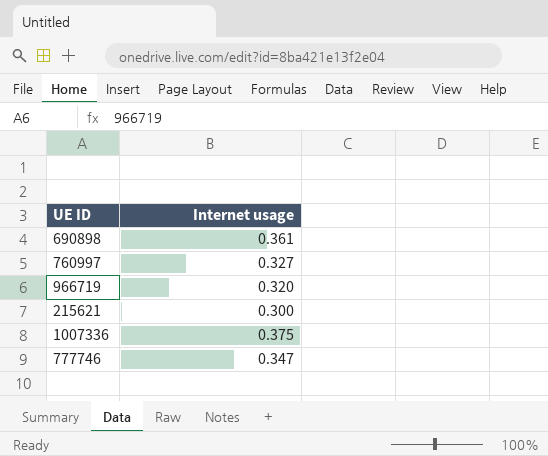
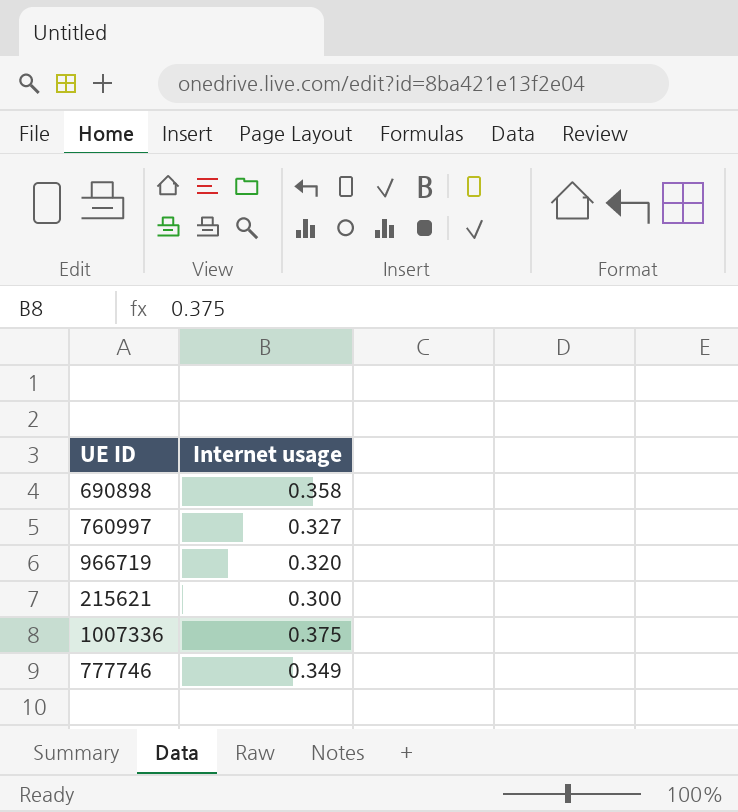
690898 | Internet usage: 0.361 -> 0.358
777746 | Internet usage: 0.347 -> 0.349

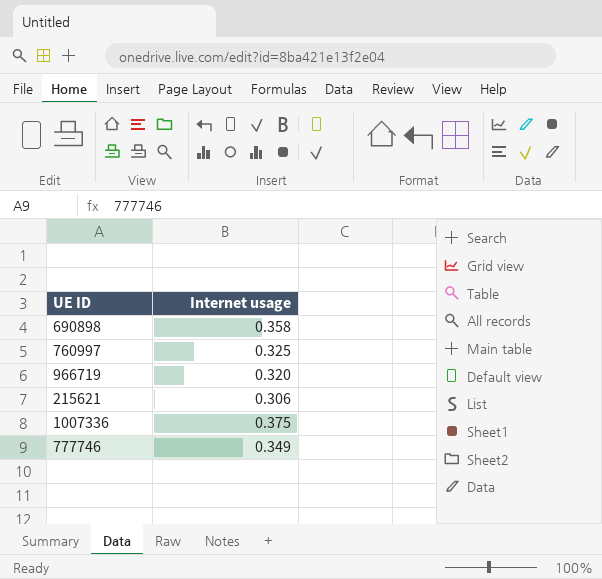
760997 | Internet usage: 0.327 -> 0.325
215621 | Internet usage: 0.300 -> 0.306

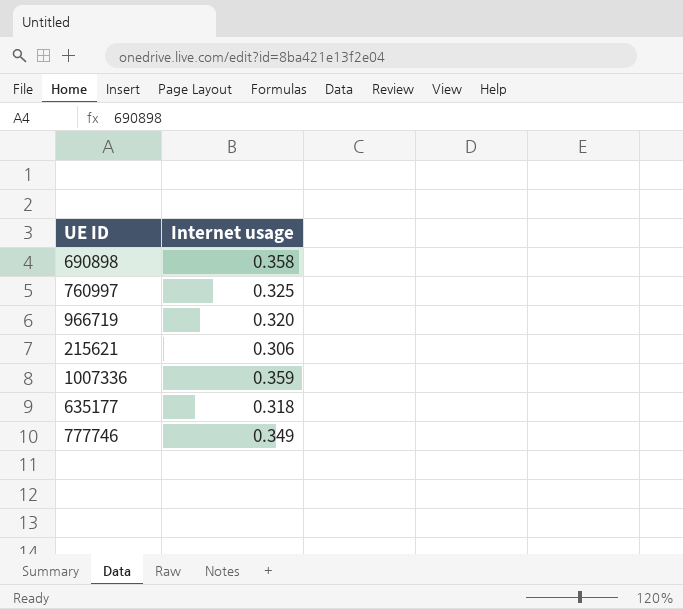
1007336 | Internet usage: 0.375 -> 0.359
row 635177: none -> 0.318

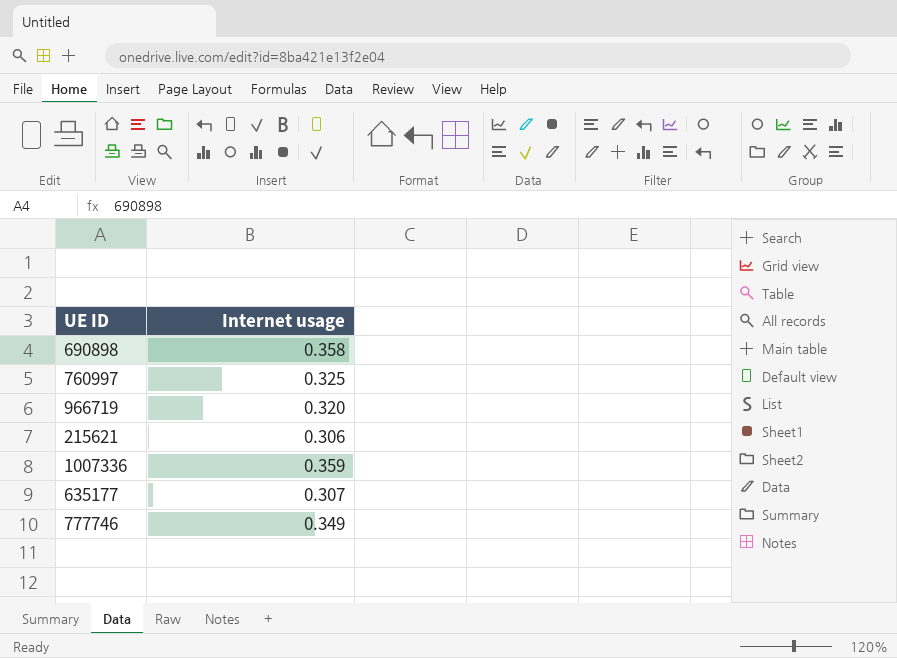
635177 | Internet usage: 0.318 -> 0.307

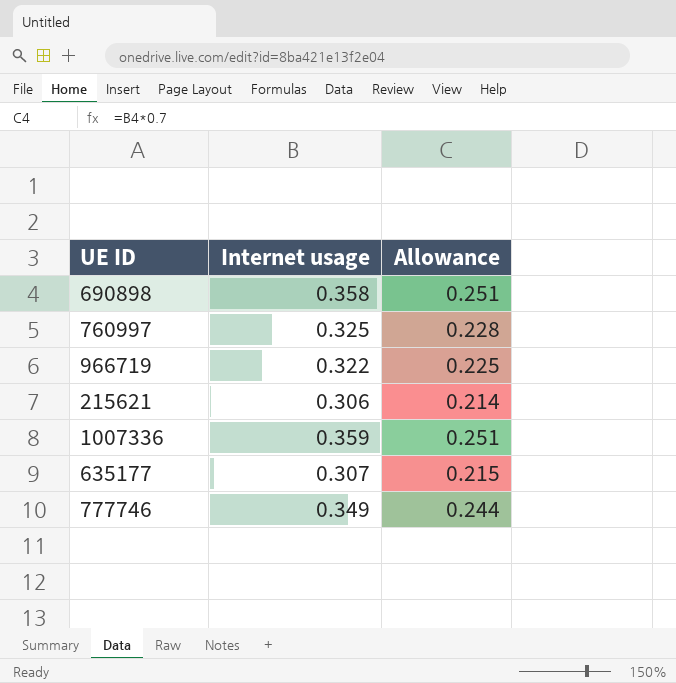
column Allowance | formula: none -> [Internet usage] * 0.7
966719 | Internet usage: 0.320 -> 0.322

